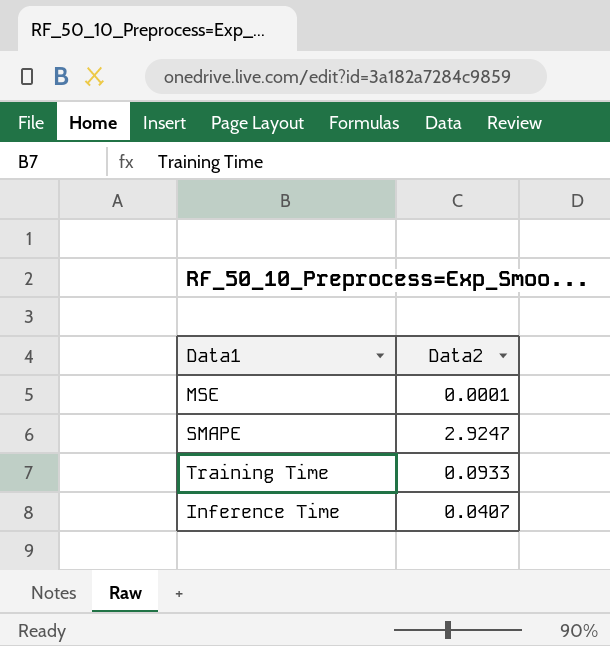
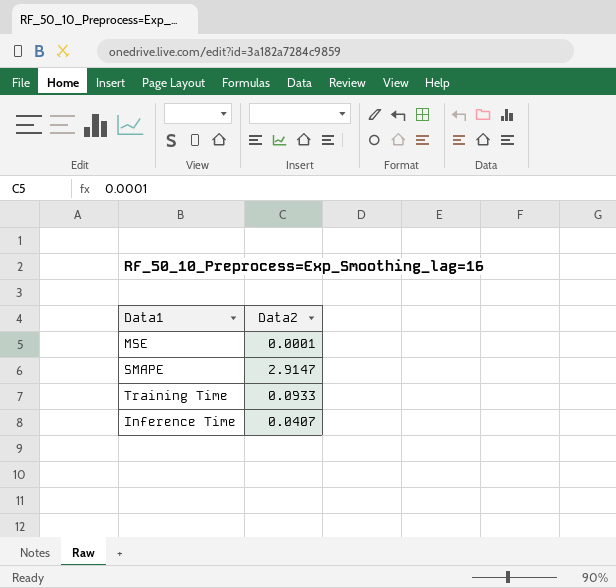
SMAPE | Data2: 2.9247 -> 2.9147

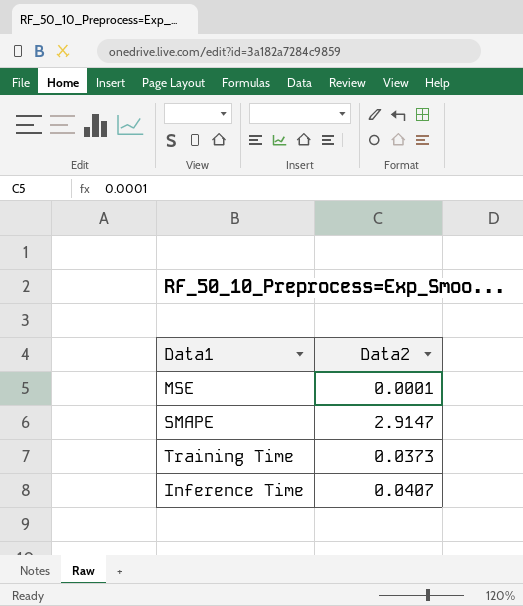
Training Time | Data2: 0.0933 -> 0.0373

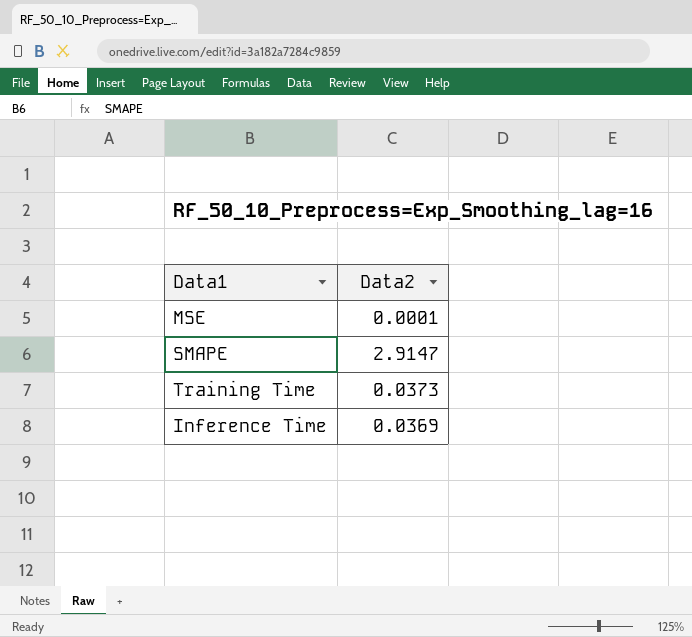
Inference Time | Data2: 0.0407 -> 0.0369

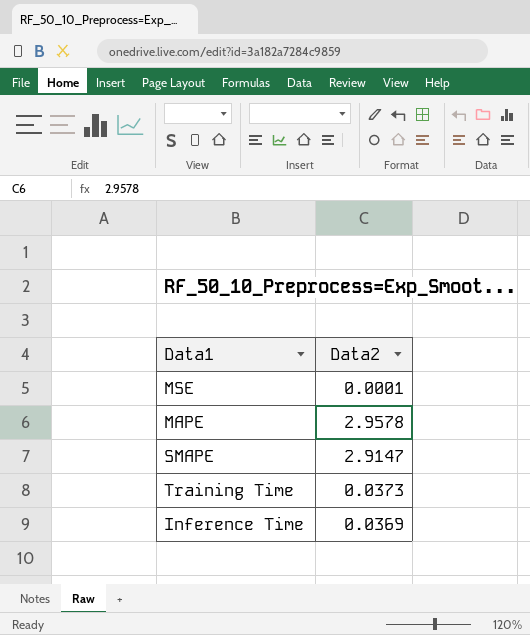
row MAPE: none -> 2.9578

